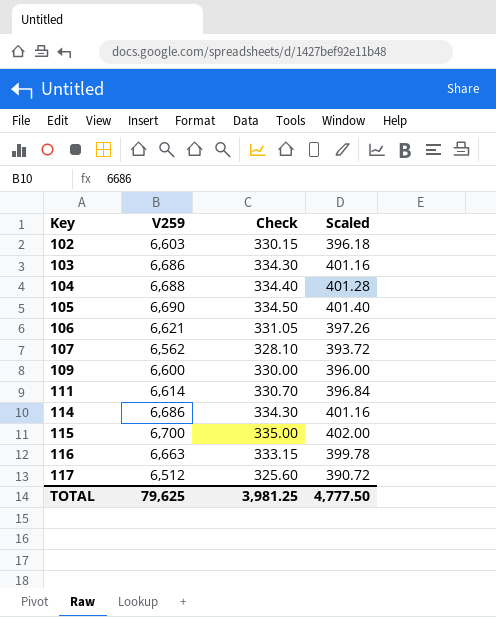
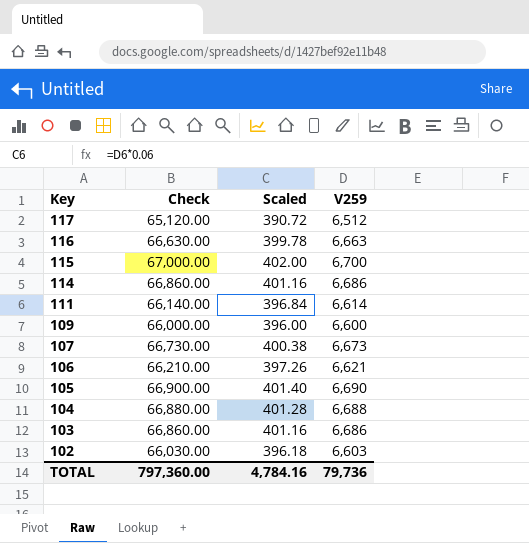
row order: Key ascending -> Key descending
column Check | formula: [V259] * 0.05 -> [V259] * 10
column V259 | position: 2 -> 4
107 | Scaled: 393.72 -> 400.38
107 | V259: 6,562 -> 6,673
TOTAL | Check: 3,981.25 -> 797,360.00
TOTAL | Scaled: 4,777.50 -> 4,784.16
TOTAL | V259: 79,625 -> 79,736

